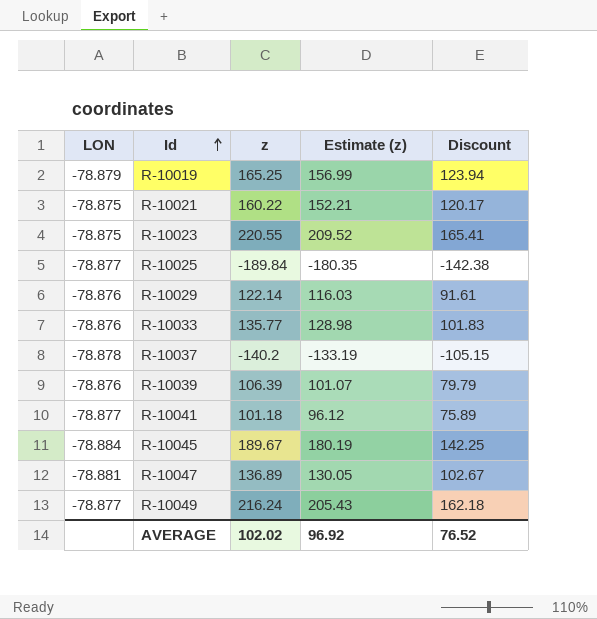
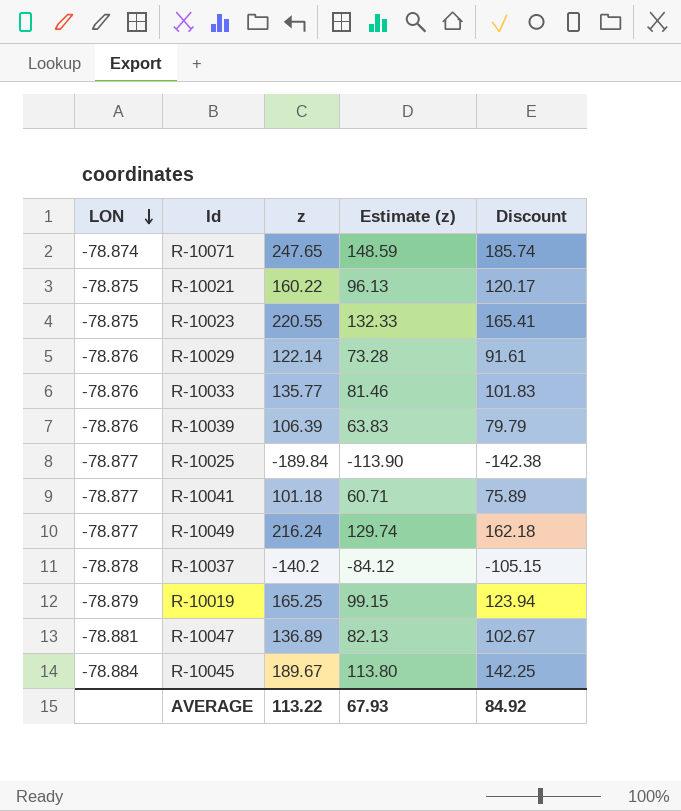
row order: Id ascending -> LON descending
column Estimate (z) | formula: [z] * 0.95 -> [z] * 0.6
row R-10071: none -> -78.874 | 247.65 | 148.59 | 185.74
AVERAGE | z: 102.02 -> 113.22
AVERAGE | Estimate (z): 96.92 -> 67.93
AVERAGE | Discount: 76.52 -> 84.92

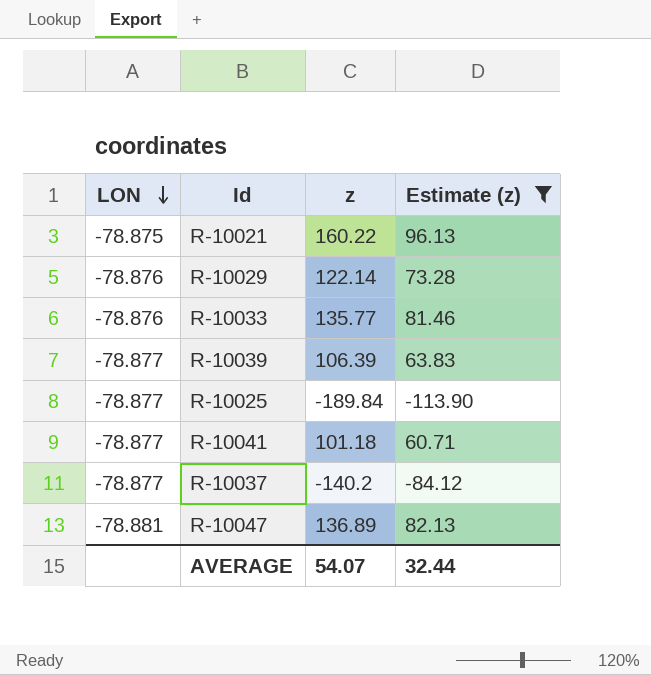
filter: none -> Estimate (z) <= 96.13
column Discount | formula: [z] * 0.75 -> none
R-10039 | LON: -78.876 -> -78.877
R-10037 | LON: -78.878 -> -78.877
AVERAGE | z: 113.22 -> 54.07
AVERAGE | Estimate (z): 67.93 -> 32.44

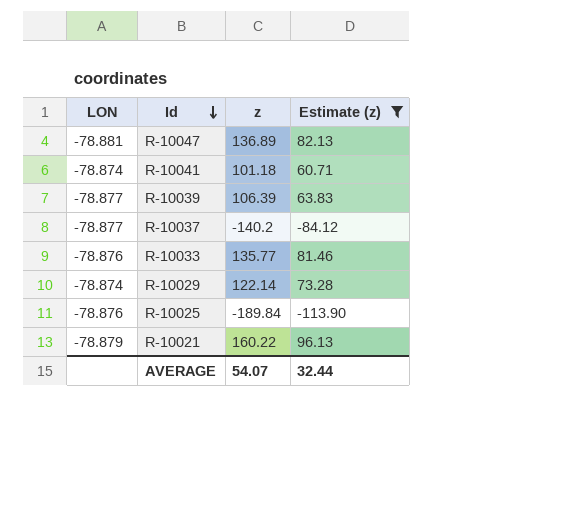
row order: LON descending -> Id descending
R-10041 | LON: -78.877 -> -78.874
R-10029 | LON: -78.876 -> -78.874
R-10025 | LON: -78.877 -> -78.876
R-10021 | LON: -78.875 -> -78.879

